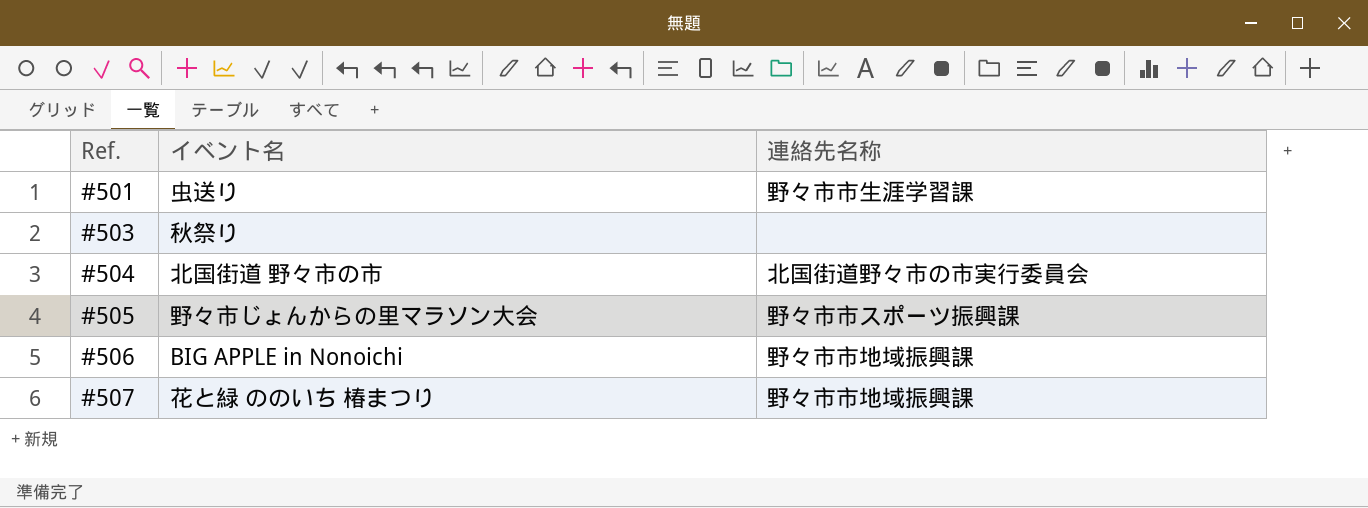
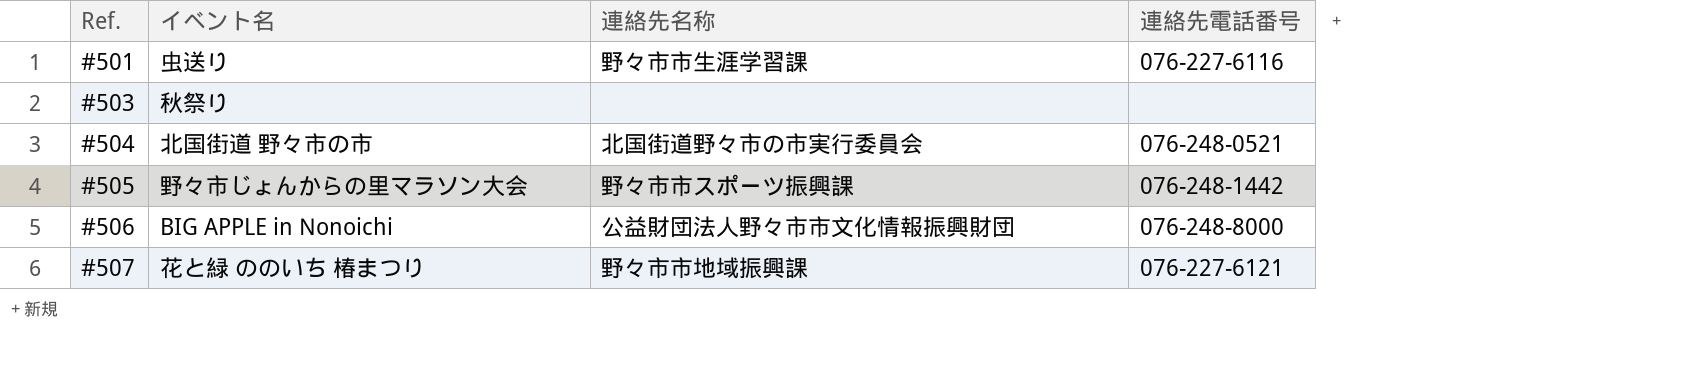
column 連絡先電話番号 | position: none -> 4
#506 | 連絡先名称: 野々市市地域振興課 -> 公益財団法人野々市市文化情報振興財団

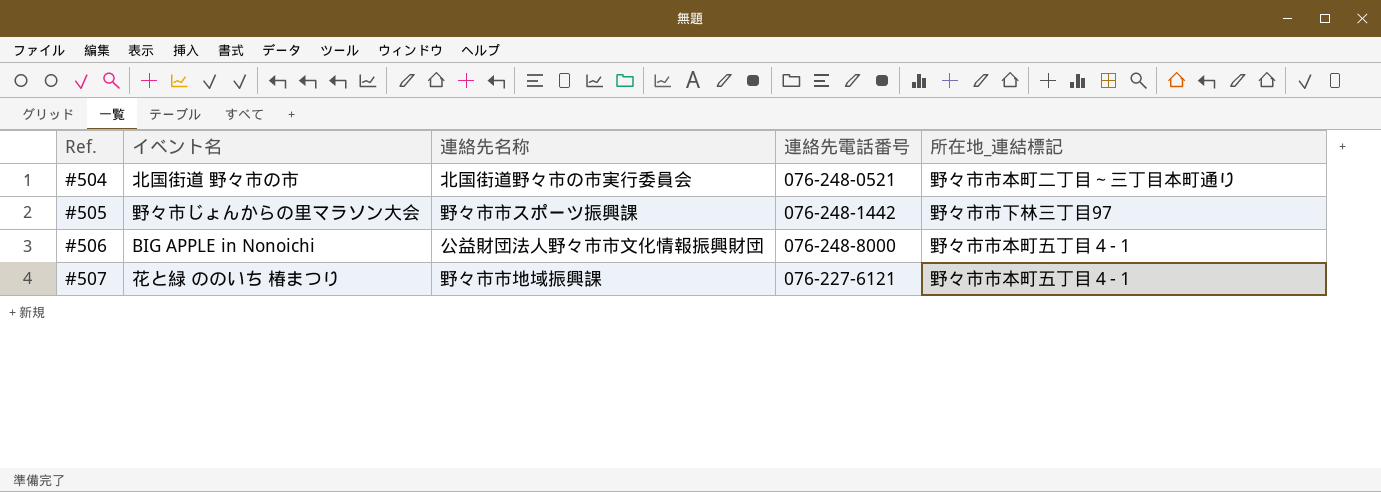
column 所在地_連結標記 | position: none -> 5
row #501: 虫送り | 野々市市生涯学習課 | 076-227-6116 -> none
row #503: 秋祭り | none | none -> none

